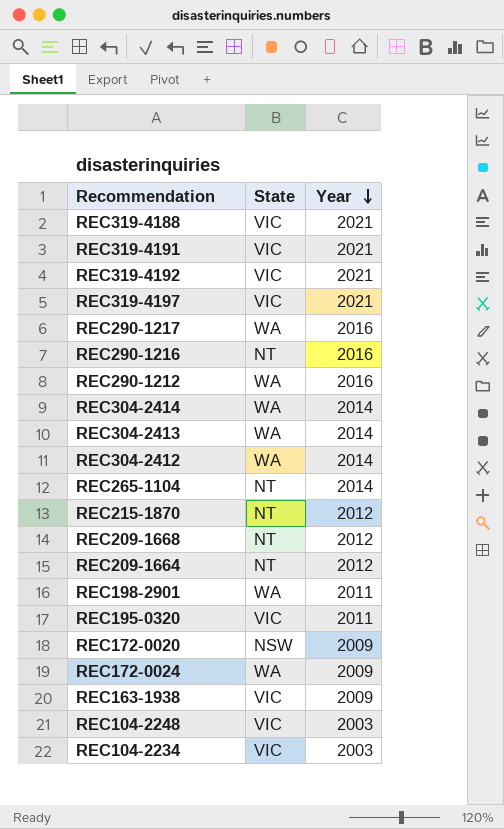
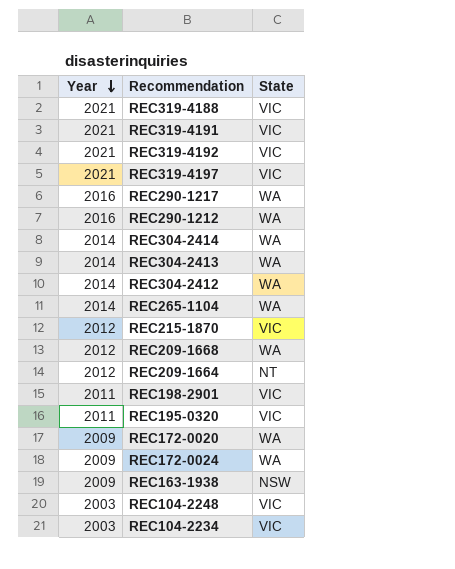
column Year | position: 3 -> 1
row REC290-1216: NT | 2016 -> none
REC265-1104 | State: NT -> WA
REC215-1870 | State: NT -> VIC
REC209-1668 | State: NT -> WA
REC198-2901 | State: WA -> VIC
REC172-0020 | State: NSW -> WA
REC163-1938 | State: VIC -> NSW

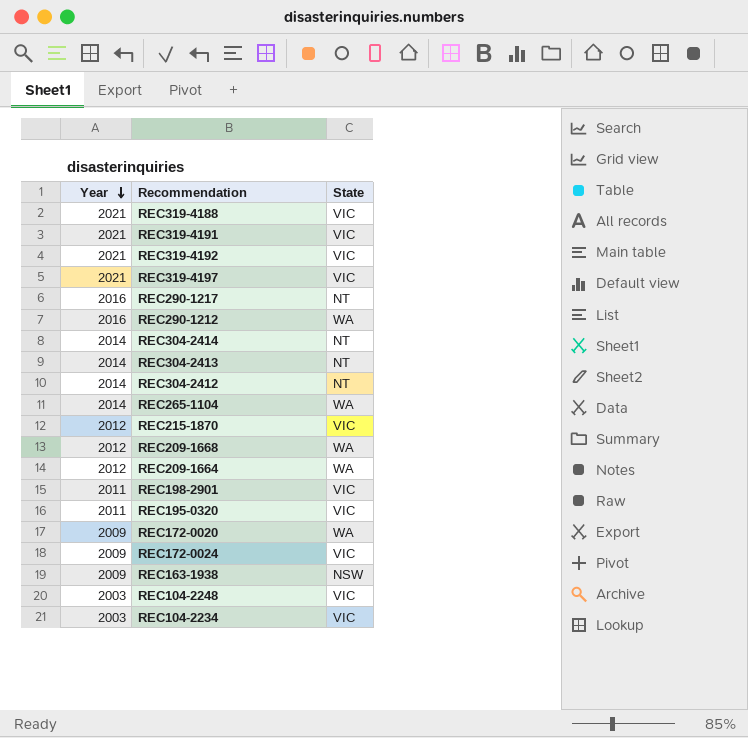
REC290-1217 | State: WA -> NT
REC304-2414 | State: WA -> NT
REC304-2413 | State: WA -> NT
REC304-2412 | State: WA -> NT
REC209-1664 | State: NT -> WA
REC172-0024 | State: WA -> VIC

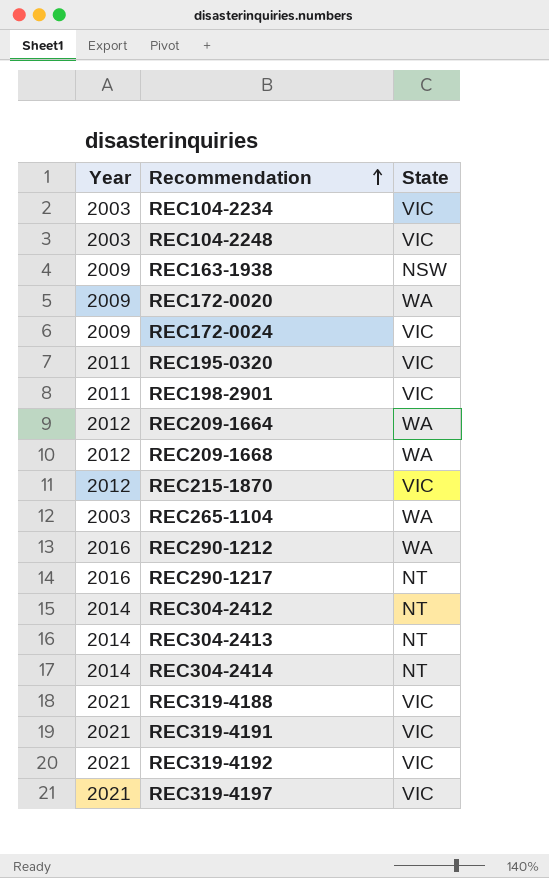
row order: Year descending -> Recommendation ascending
REC265-1104 | Year: 2014 -> 2003

